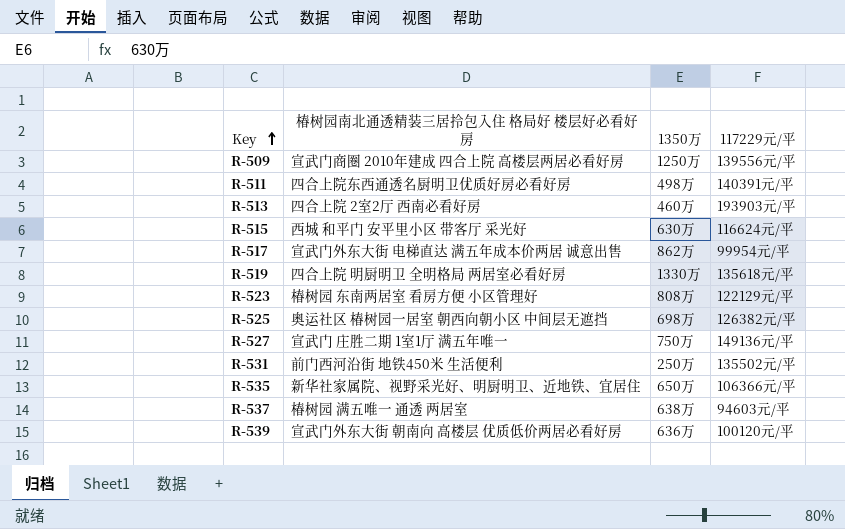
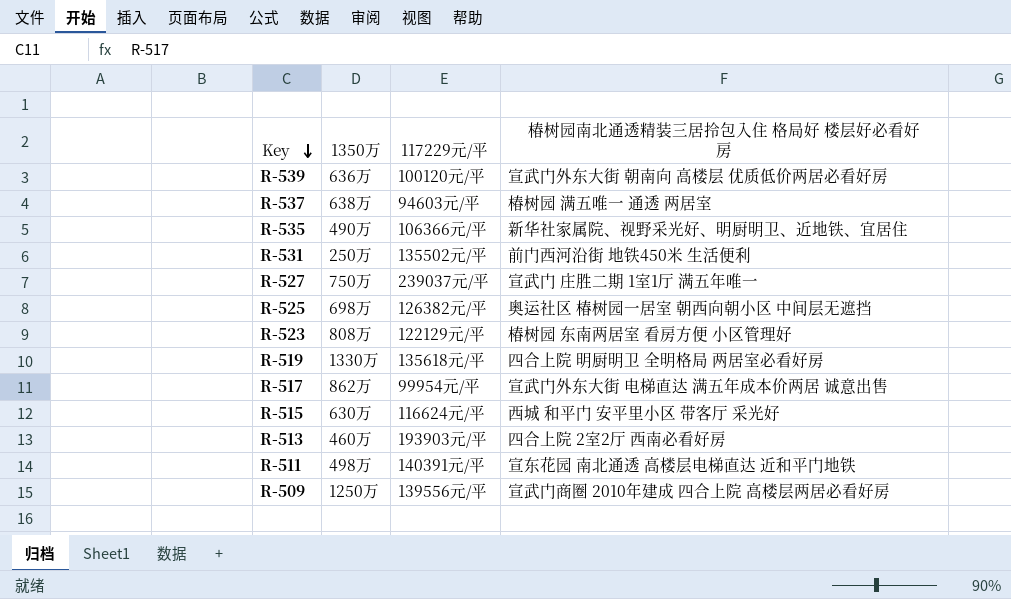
row order: Key ascending -> Key descending
column 椿树园南北通透精装三居拎包入住 格局好 楼层好必看好房 | position: 2 -> 4
R-535 | 1350万: 650万 -> 490万
R-527 | 117229元/平: 149136元/平 -> 239037元/平
R-511 | 椿树园南北通透精装三居拎包入住 格局好 楼层好必看好房: 四合上院东西通透名厨明卫优质好房必看好房 -> 宣东花园 南北通透 高楼层电梯直达 近和平门地铁

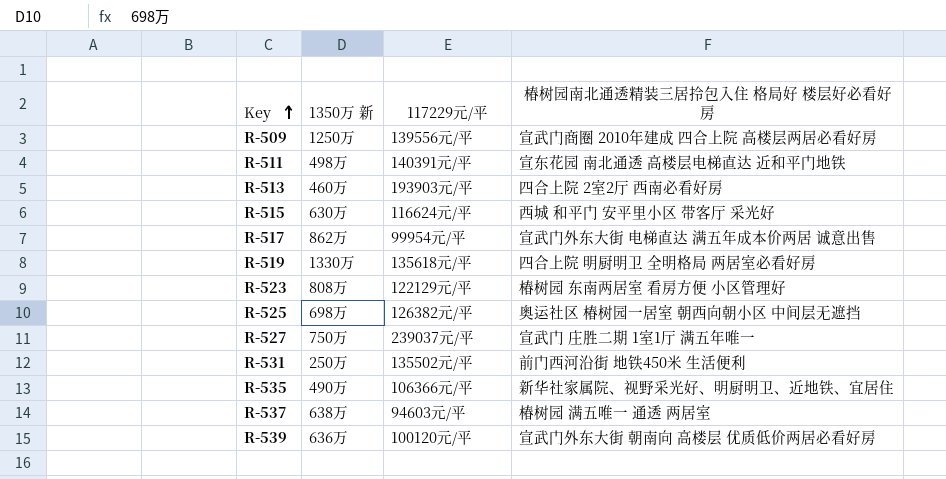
row order: Key descending -> Key ascending
column name: 1350万 -> 1350万 新

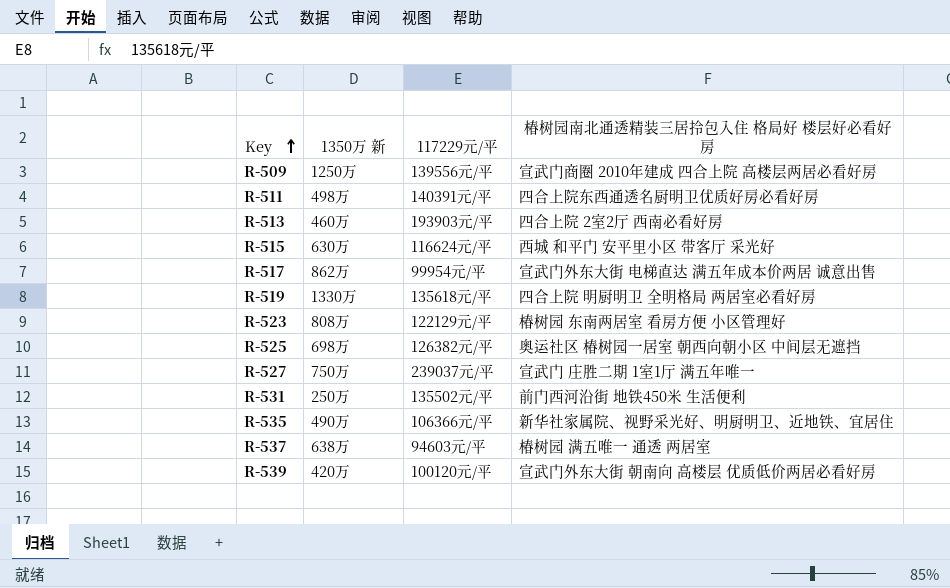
R-511 | 椿树园南北通透精装三居拎包入住 格局好 楼层好必看好房: 宣东花园 南北通透 高楼层电梯直达 近和平门地铁 -> 四合上院东西通透名厨明卫优质好房必看好房
R-539 | 1350万 新: 636万 -> 420万

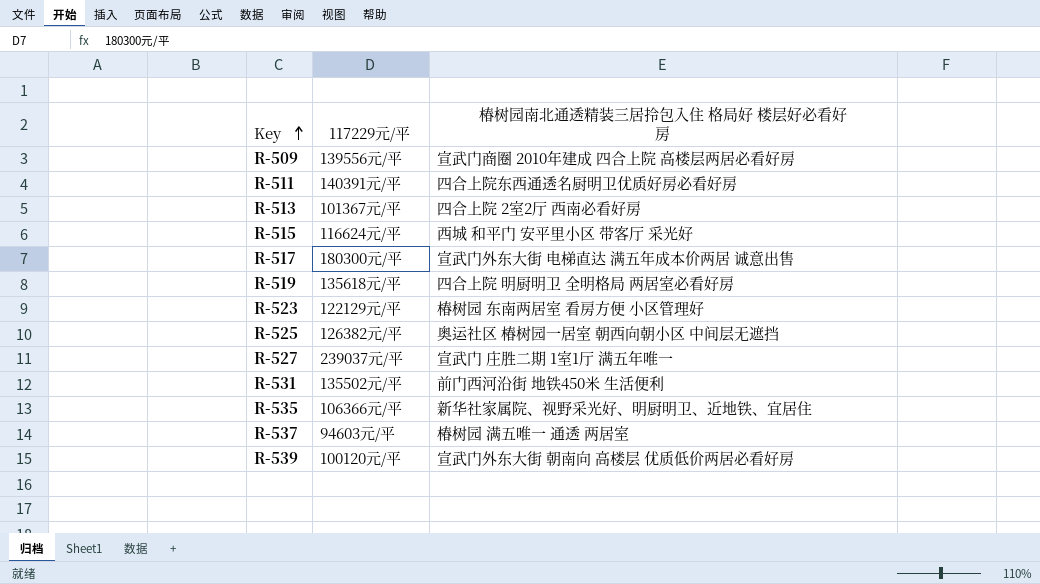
column 1350万 新 | position: 2 -> none
R-513 | 117229元/平: 193903元/平 -> 101367元/平
R-517 | 117229元/平: 99954元/平 -> 180300元/平

